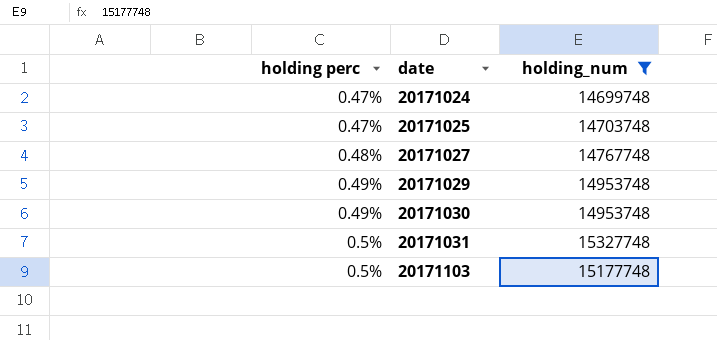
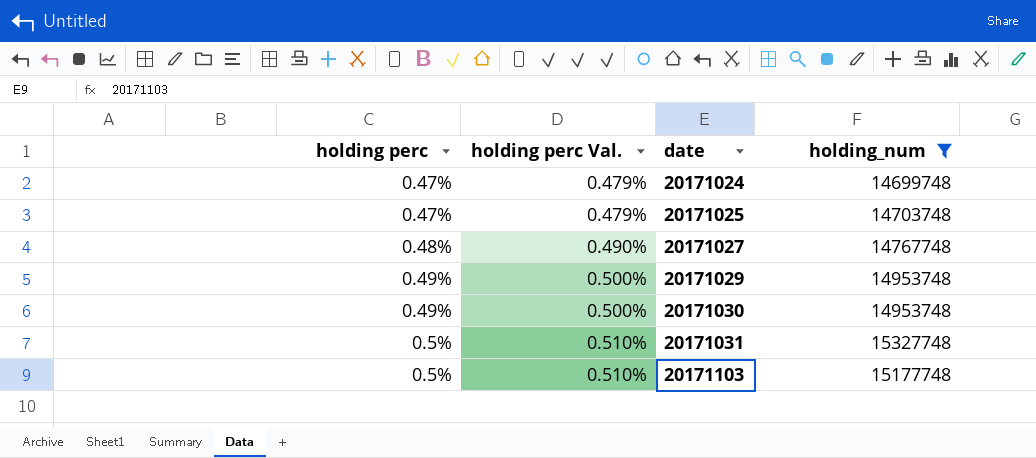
column holding perc Val. | formula: none -> [holding perc] * 1.02

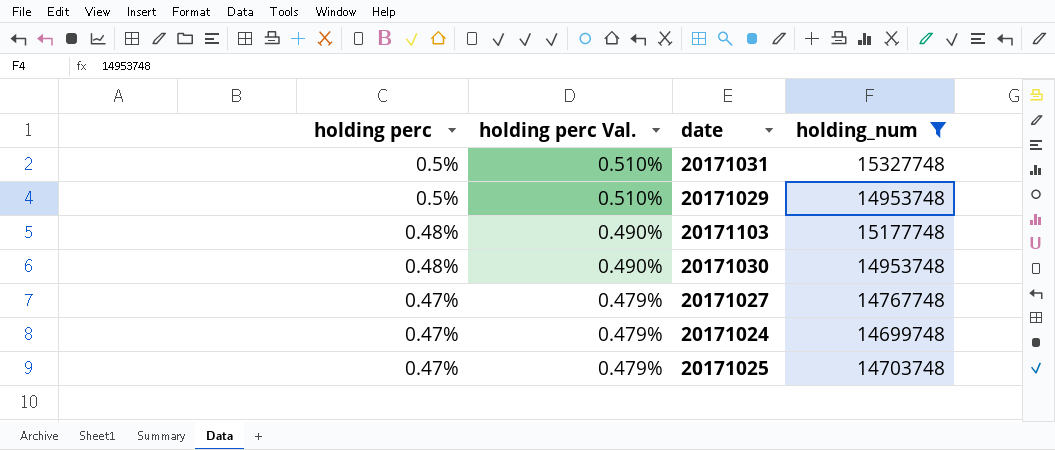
row order: holding perc ascending -> holding perc descending
20171029 | holding perc: 0.49% -> 0.5%
20171029 | holding perc Val.: 0.500% -> 0.510%
20171103 | holding perc: 0.5% -> 0.48%
20171103 | holding perc Val.: 0.510% -> 0.490%
20171030 | holding perc: 0.49% -> 0.48%
20171030 | holding perc Val.: 0.500% -> 0.490%
20171027 | holding perc: 0.48% -> 0.47%
20171027 | holding perc Val.: 0.490% -> 0.479%

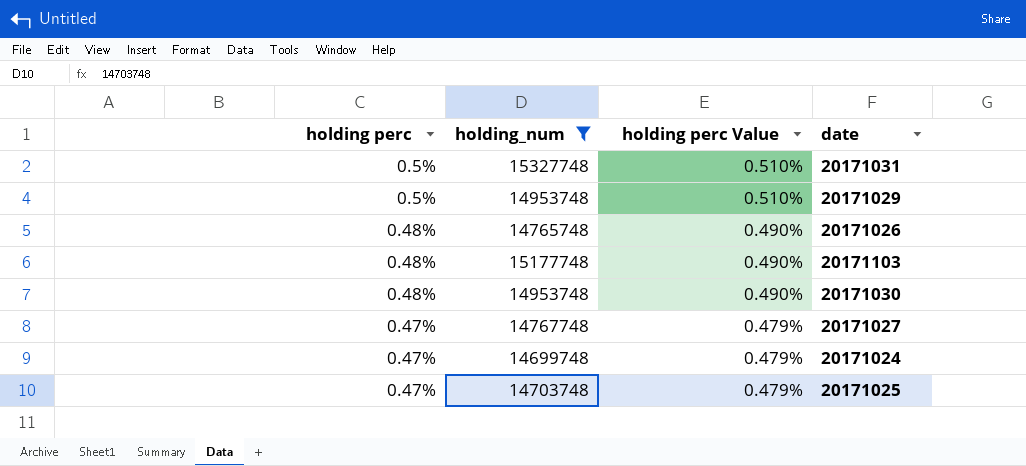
column holding_num | position: 4 -> 2
column name: holding perc Val. -> holding perc Value
row 20171026: none -> 0.48% | 14765748 | 0.490%

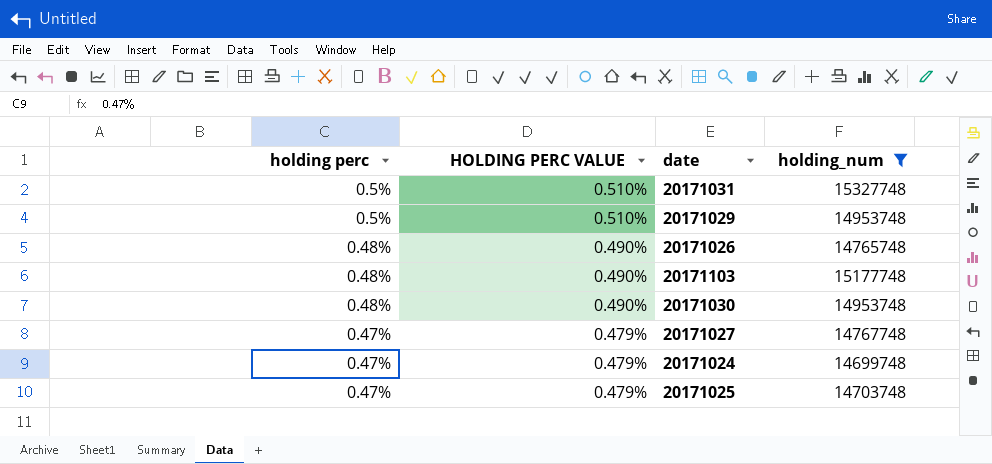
column name: holding perc Value -> HOLDING PERC VALUE
column holding_num | position: 2 -> 4

